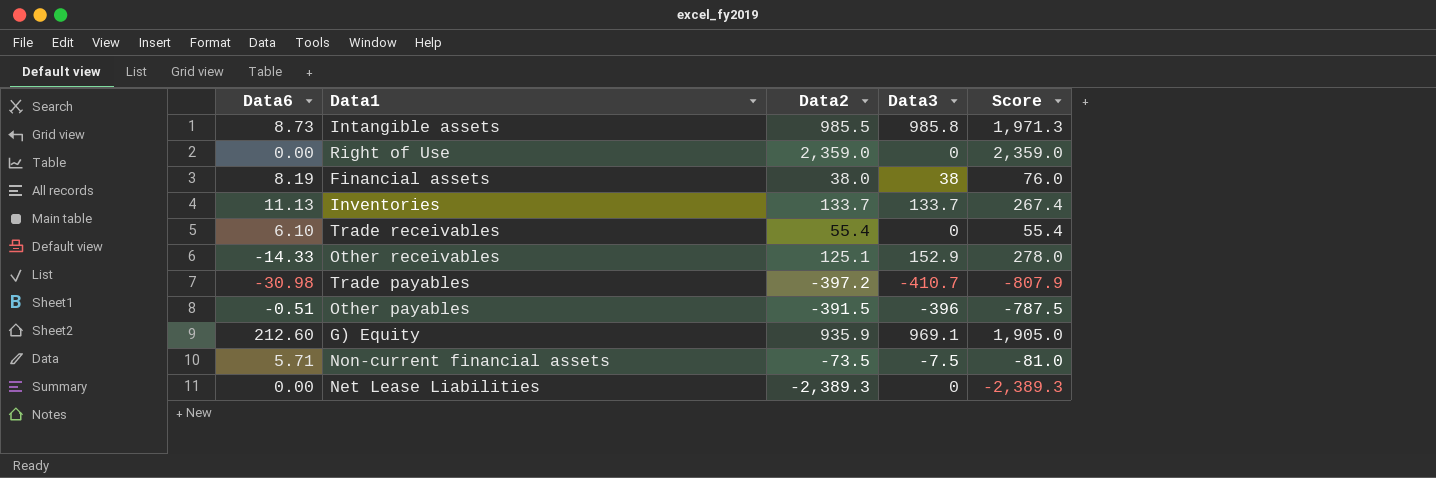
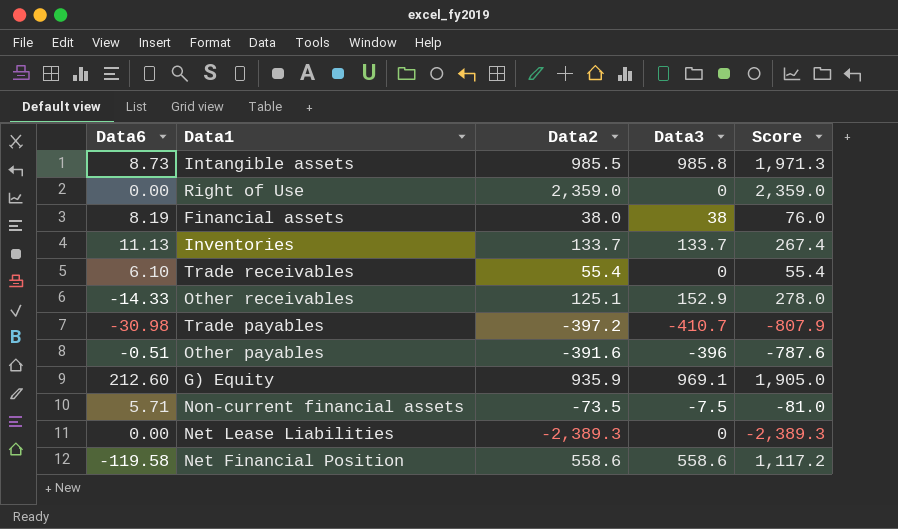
Other payables | Data2: -391.5 -> -391.6
Other payables | Score: -787.5 -> -787.6
row Net Financial Position: none -> -119.58 | 558.6 | 558.6 | 1,117.2

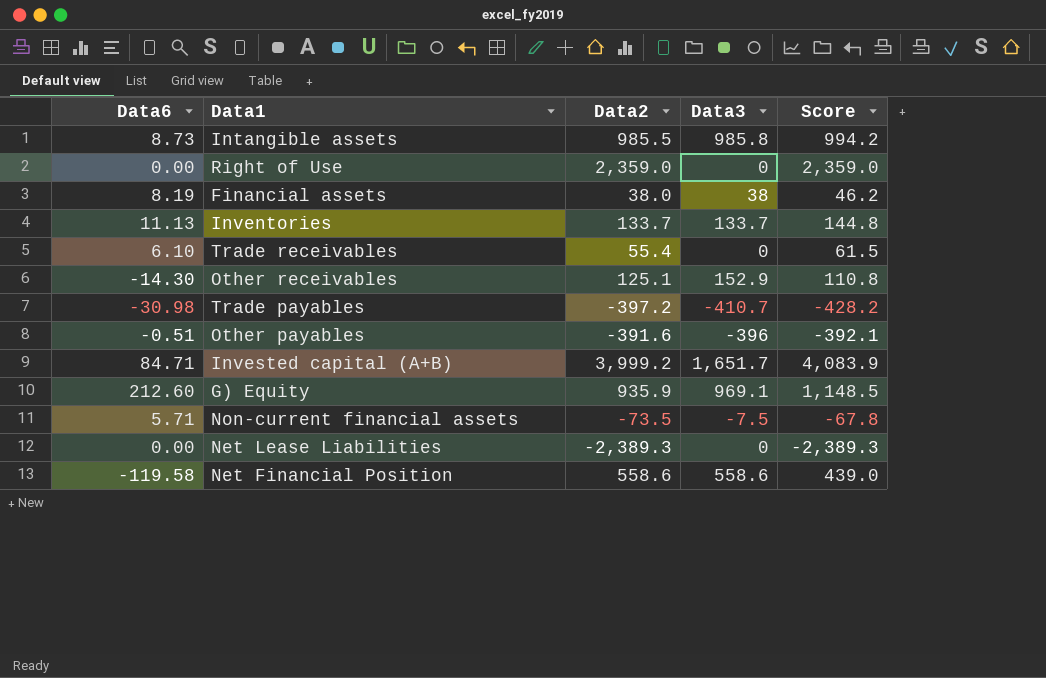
column Score | formula: [Data2] + [Data3] -> [Data6] + [Data2]
Other receivables | Data6: -14.33 -> -14.30
row Invested capital (A+B): none -> 84.71 | 3,999.2 | 1,651.7 | 4,083.9

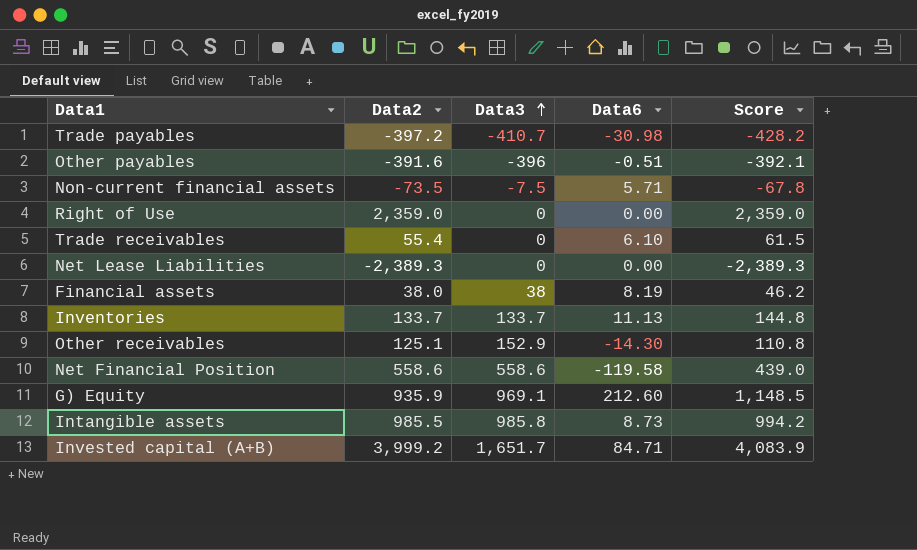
row order: none -> Data3 ascending
column Data6 | position: 1 -> 4

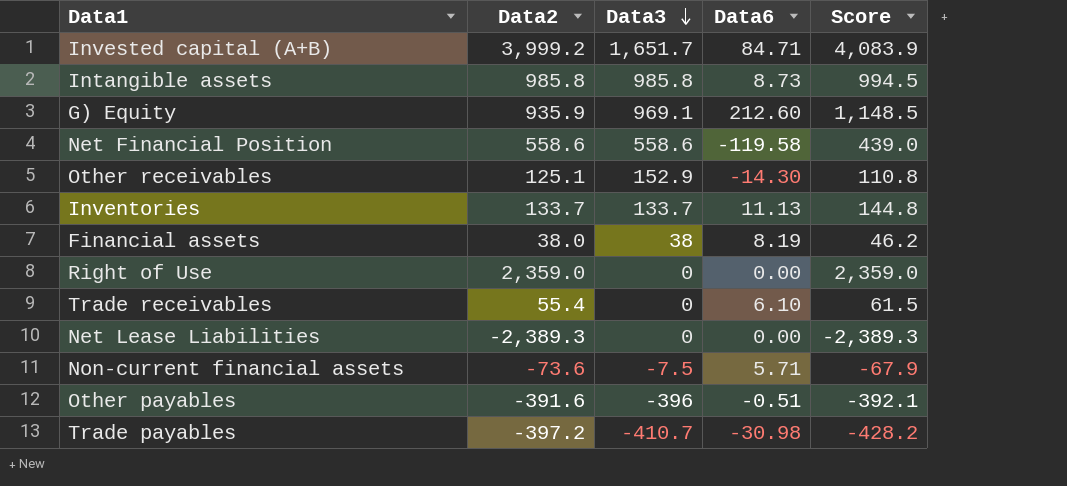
row order: Data3 ascending -> Data3 descending
Intangible assets | Data2: 985.5 -> 985.8
Intangible assets | Score: 994.2 -> 994.5
Non-current financial assets | Data2: -73.5 -> -73.6
Non-current financial assets | Score: -67.8 -> -67.9

